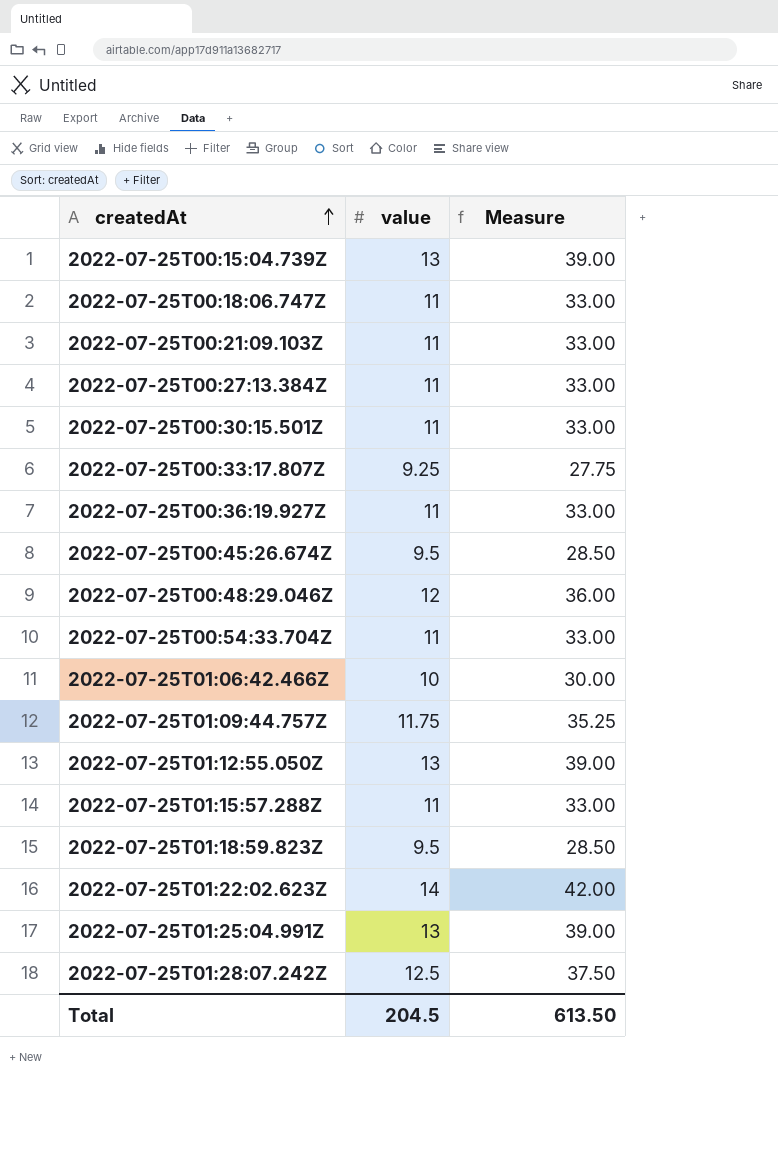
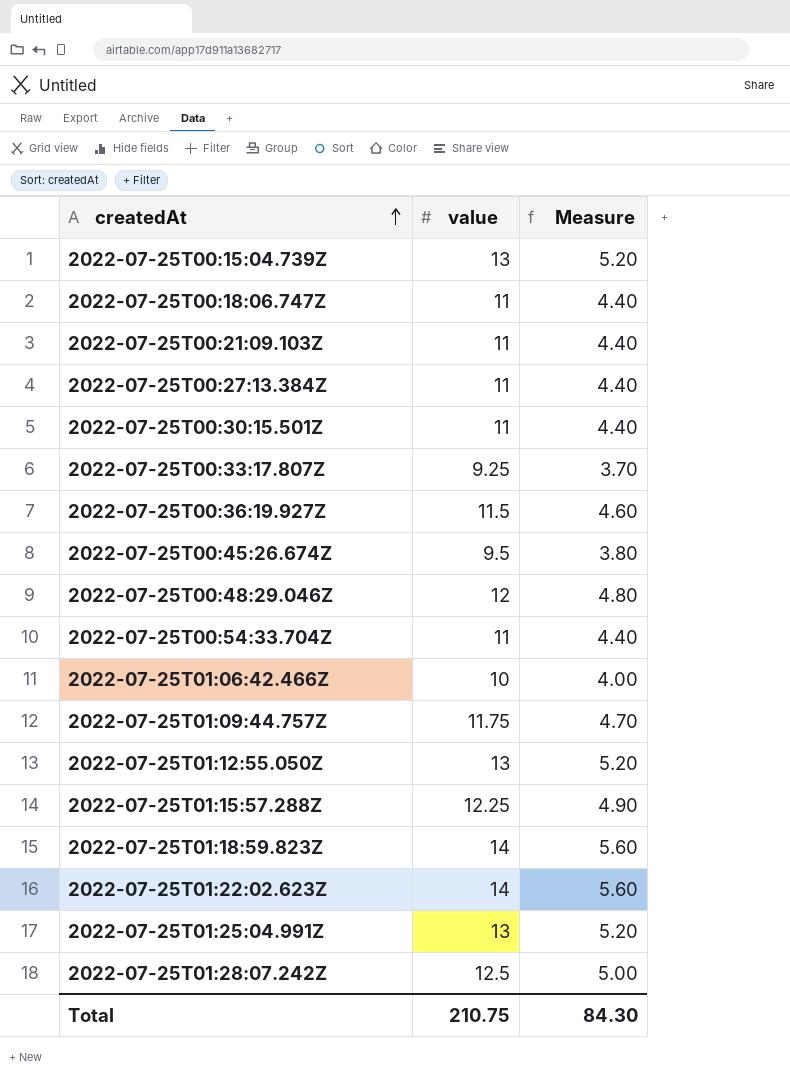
column Measure | formula: [value] * 3 -> [value] * 0.4
2022-07-25T00:36:19.927Z | value: 11 -> 11.5
2022-07-25T01:15:57.288Z | value: 11 -> 12.25
2022-07-25T01:18:59.823Z | value: 9.5 -> 14
Total | value: 204.5 -> 210.75
Total | Measure: 613.50 -> 84.30

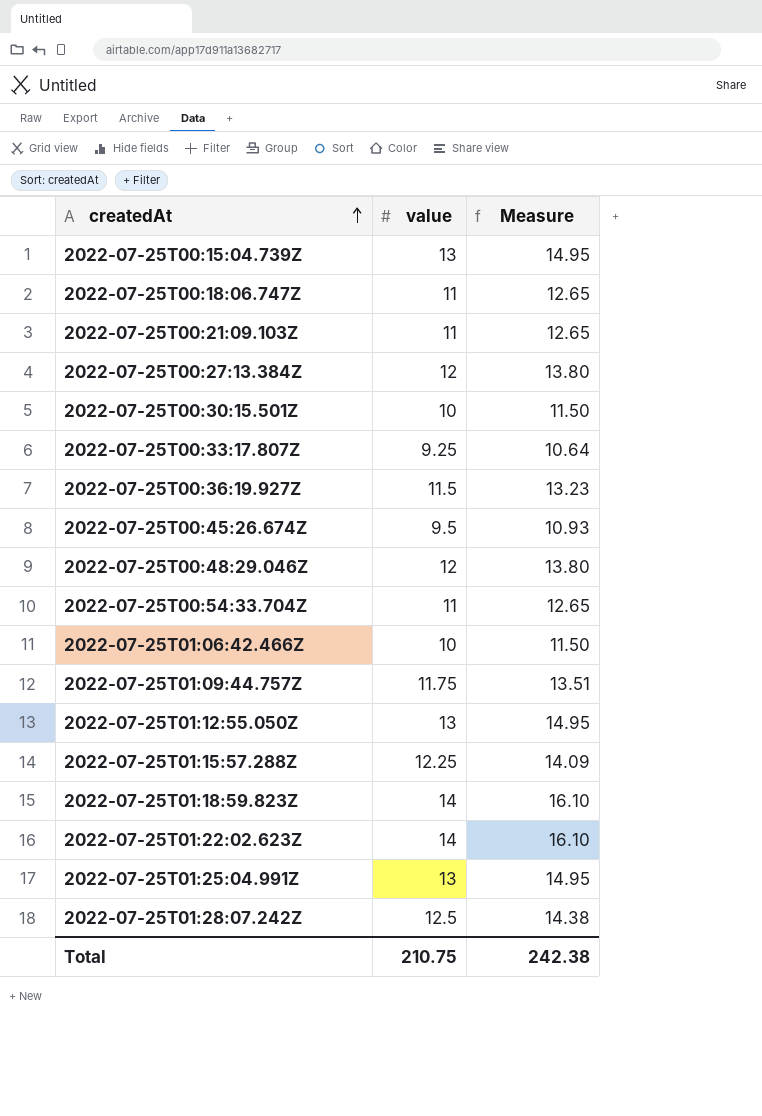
column Measure | formula: [value] * 0.4 -> [value] * 1.15
2022-07-25T00:27:13.384Z | value: 11 -> 12
2022-07-25T00:30:15.501Z | value: 11 -> 10
Total | Measure: 84.30 -> 242.38

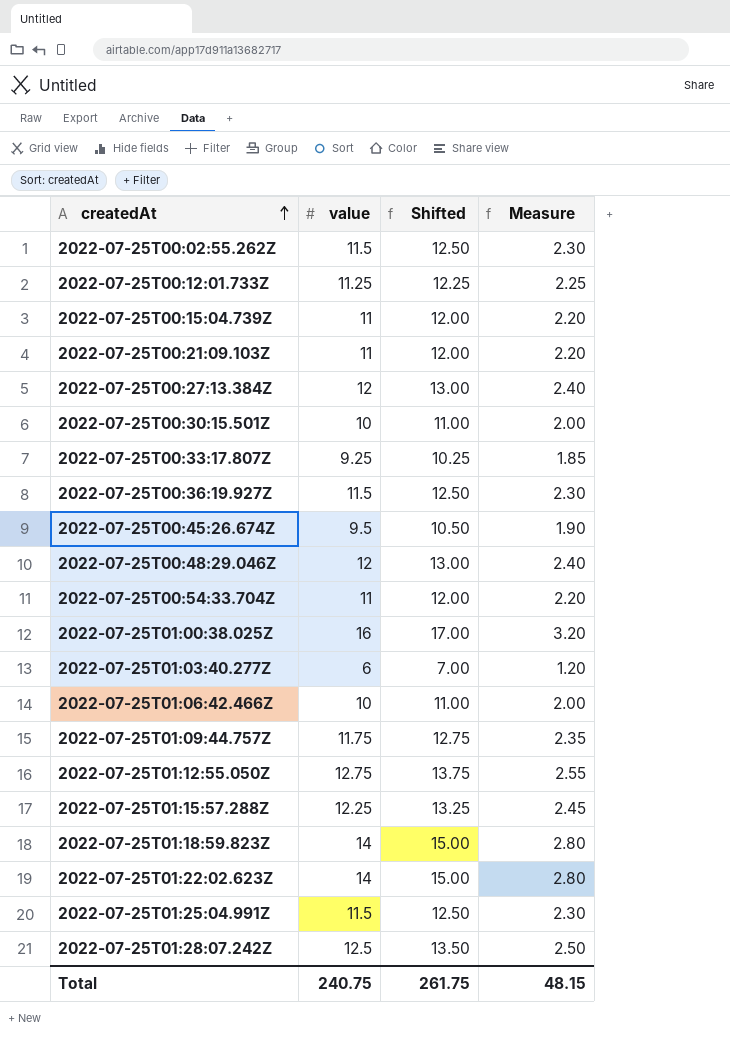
column Shifted | formula: none -> [value] + 1
column Measure | formula: [value] * 1.15 -> [value] * 0.2
row 2022-07-25T00:18:06.747Z: 11 | 12.65 -> none
row 2022-07-25T00:02:55.262Z: none -> 11.5 | 12.50 | 2.30
row 2022-07-25T00:12:01.733Z: none -> 11.25 | 12.25 | 2.25
2022-07-25T00:15:04.739Z | value: 13 -> 11
row 2022-07-25T01:00:38.025Z: none -> 16 | 17.00 | 3.20
row 2022-07-25T01:03:40.277Z: none -> 6 | 7.00 | 1.20
2022-07-25T01:12:55.050Z | value: 13 -> 12.75
2022-07-25T01:25:04.991Z | value: 13 -> 11.5
Total | value: 210.75 -> 240.75
Total | Measure: 242.38 -> 48.15

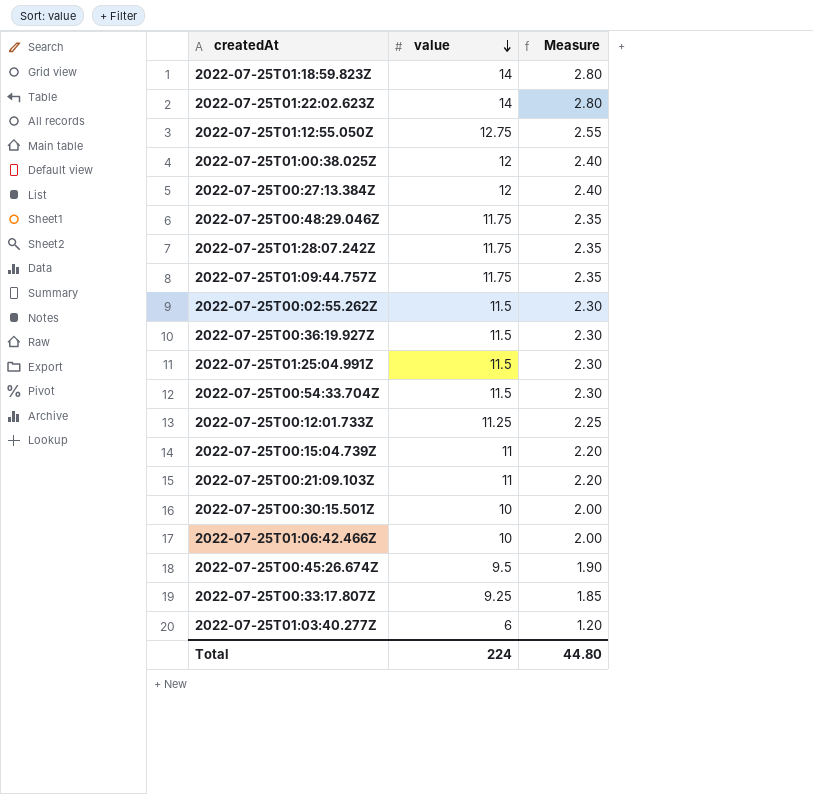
row order: createdAt ascending -> value descending
column Shifted | formula: [value] + 1 -> none
row 2022-07-25T01:15:57.288Z: 12.25 | 13.25 | 2.45 -> none
2022-07-25T01:00:38.025Z | value: 16 -> 12
2022-07-25T01:00:38.025Z | Measure: 3.20 -> 2.40
2022-07-25T00:48:29.046Z | value: 12 -> 11.75
2022-07-25T00:48:29.046Z | Measure: 2.40 -> 2.35
2022-07-25T01:28:07.242Z | value: 12.5 -> 11.75
2022-07-25T01:28:07.242Z | Measure: 2.50 -> 2.35
2022-07-25T00:54:33.704Z | value: 11 -> 11.5
2022-07-25T00:54:33.704Z | Measure: 2.20 -> 2.30
Total | value: 240.75 -> 224
Total | Measure: 48.15 -> 44.80

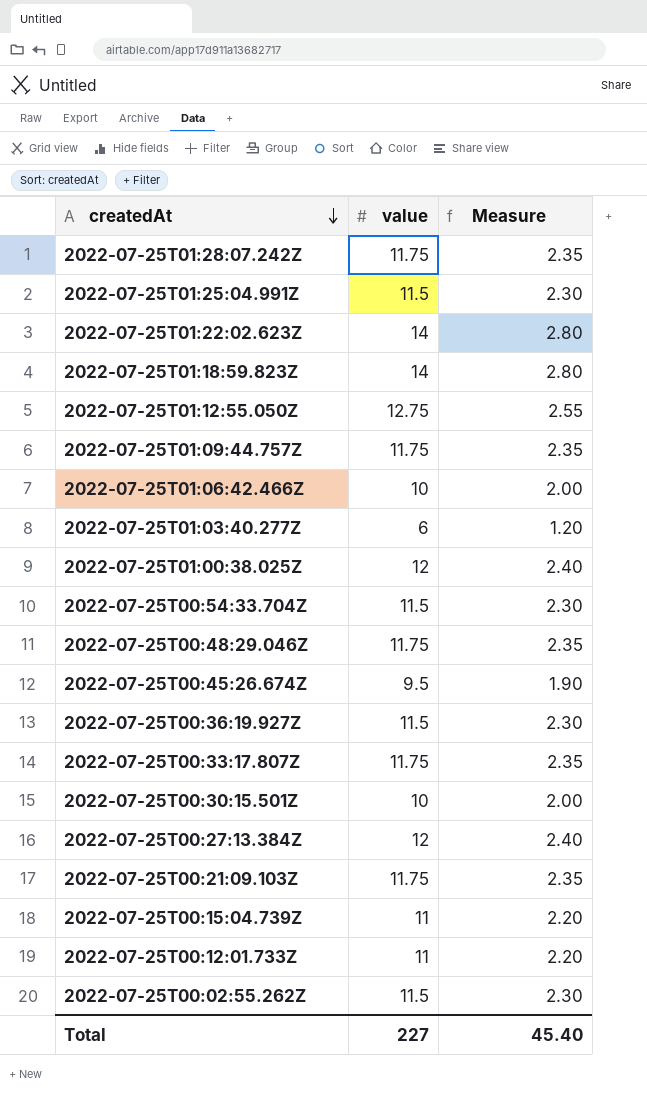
row order: value descending -> createdAt descending
2022-07-25T00:33:17.807Z | value: 9.25 -> 11.75
2022-07-25T00:33:17.807Z | Measure: 1.85 -> 2.35
2022-07-25T00:21:09.103Z | value: 11 -> 11.75
2022-07-25T00:21:09.103Z | Measure: 2.20 -> 2.35
2022-07-25T00:12:01.733Z | value: 11.25 -> 11
2022-07-25T00:12:01.733Z | Measure: 2.25 -> 2.20
Total | value: 224 -> 227
Total | Measure: 44.80 -> 45.40

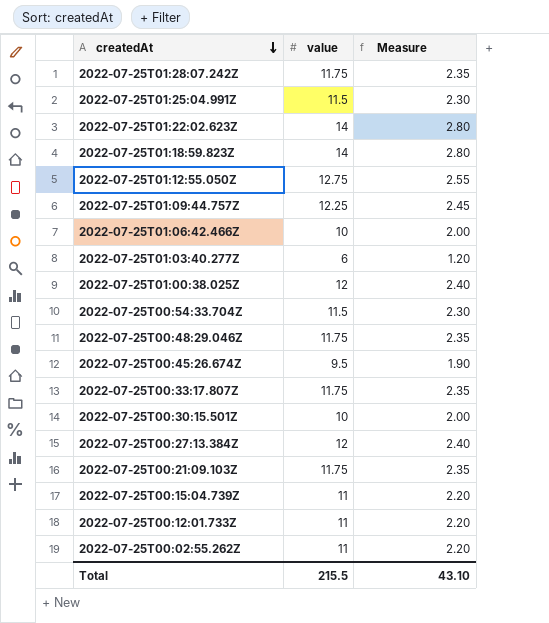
row 2022-07-25T00:36:19.927Z: 11.5 | 2.30 -> none
2022-07-25T01:09:44.757Z | value: 11.75 -> 12.25
2022-07-25T01:09:44.757Z | Measure: 2.35 -> 2.45
2022-07-25T00:02:55.262Z | value: 11.5 -> 11
2022-07-25T00:02:55.262Z | Measure: 2.30 -> 2.20
Total | value: 227 -> 215.5
Total | Measure: 45.40 -> 43.10

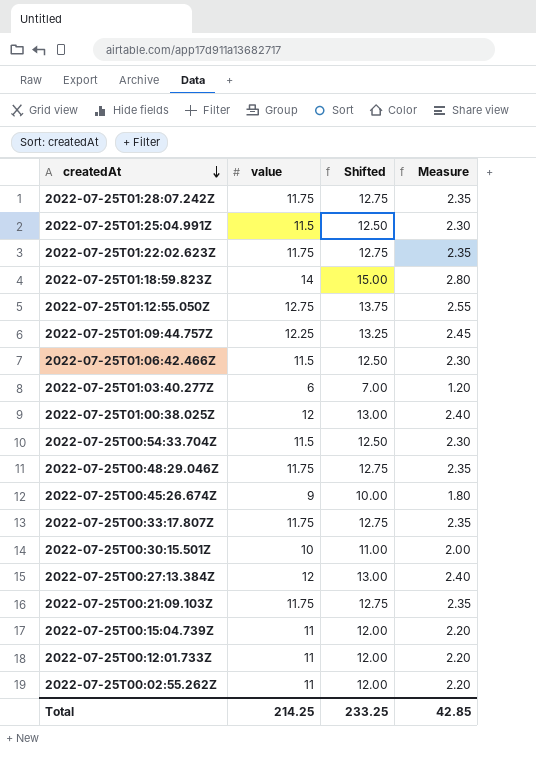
column Shifted | formula: none -> [value] + 1
2022-07-25T01:22:02.623Z | value: 14 -> 11.75
2022-07-25T01:22:02.623Z | Measure: 2.80 -> 2.35
2022-07-25T01:06:42.466Z | value: 10 -> 11.5
2022-07-25T01:06:42.466Z | Measure: 2.00 -> 2.30
2022-07-25T00:45:26.674Z | value: 9.5 -> 9
2022-07-25T00:45:26.674Z | Measure: 1.90 -> 1.80
Total | value: 215.5 -> 214.25
Total | Measure: 43.10 -> 42.85

